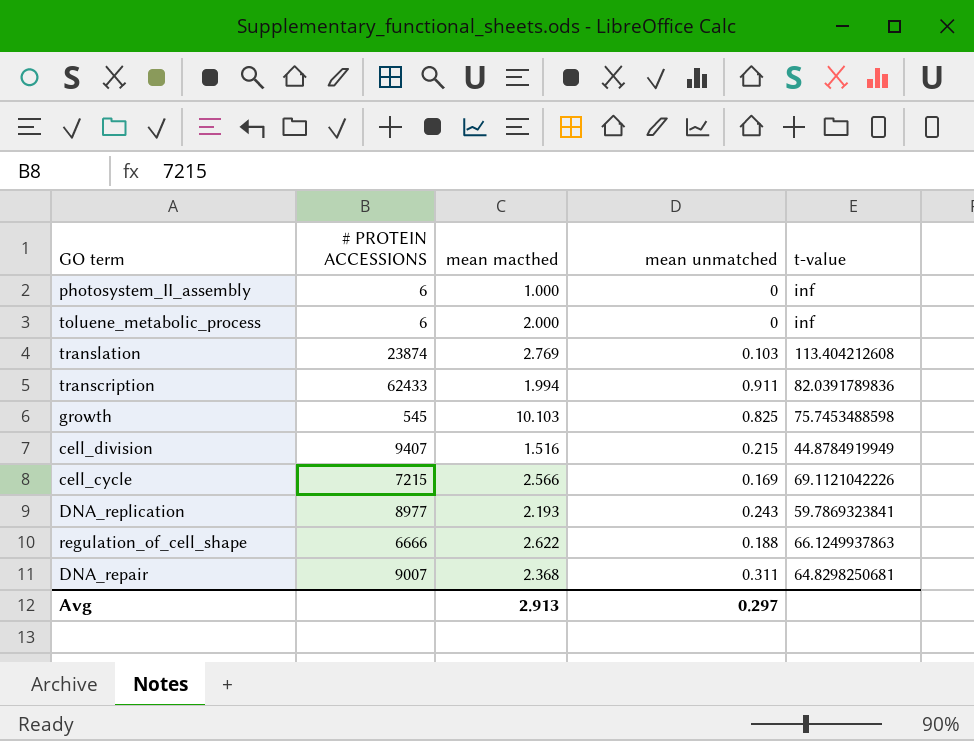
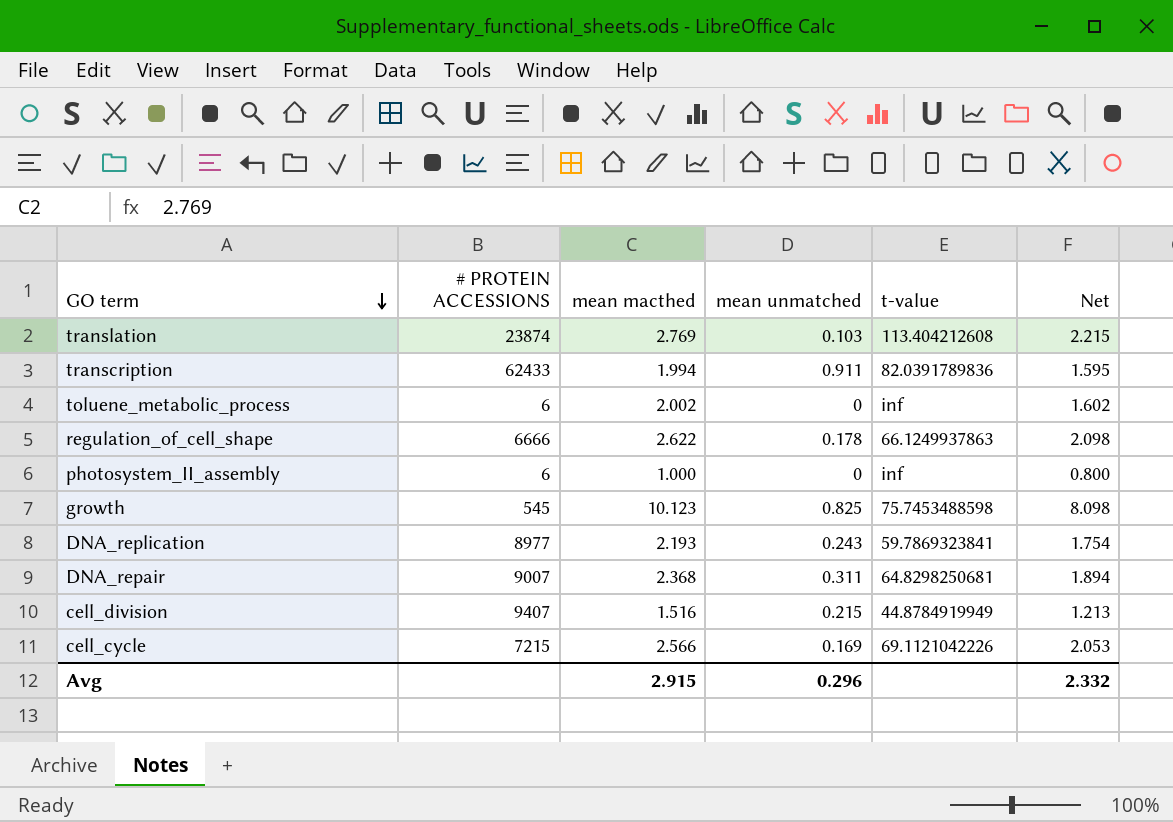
row order: none -> GO term descending
column Net | formula: none -> [mean macthed] * 0.8
toluene_metabolic_process | mean macthed: 2.000 -> 2.002
regulation_of_cell_shape | mean unmatched: 0.188 -> 0.178
growth | mean macthed: 10.103 -> 10.123
Avg | mean macthed: 2.913 -> 2.915
Avg | mean unmatched: 0.297 -> 0.296

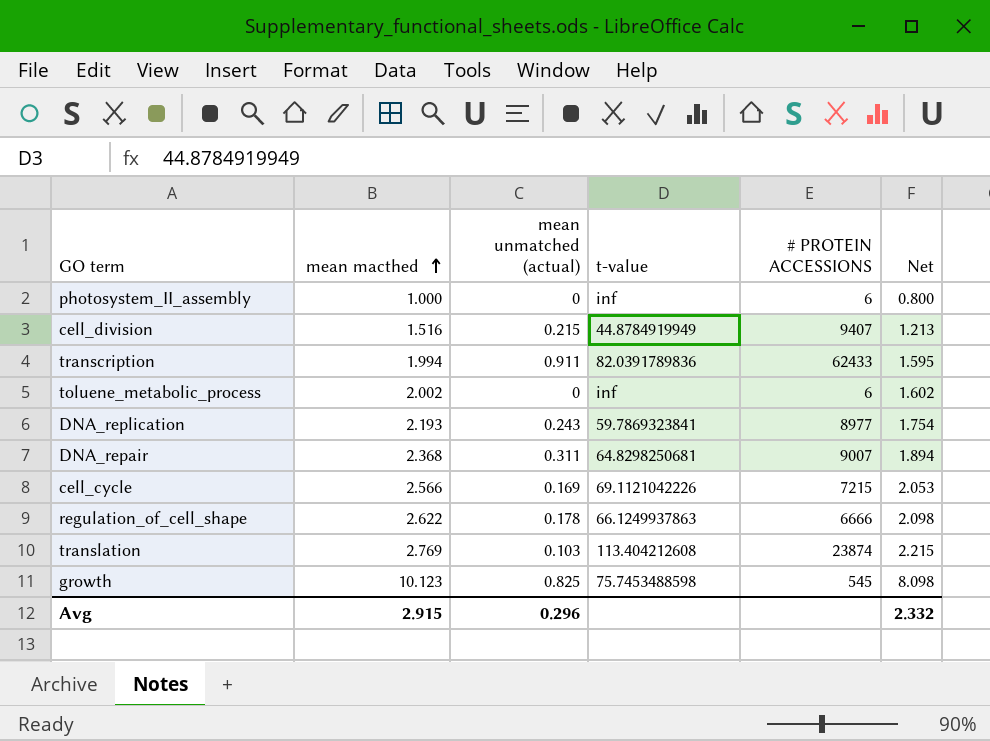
row order: GO term descending -> mean macthed ascending
column name: mean unmatched -> mean unmatched (actual)
column # PROTEIN ACCESSIONS | position: 2 -> 5

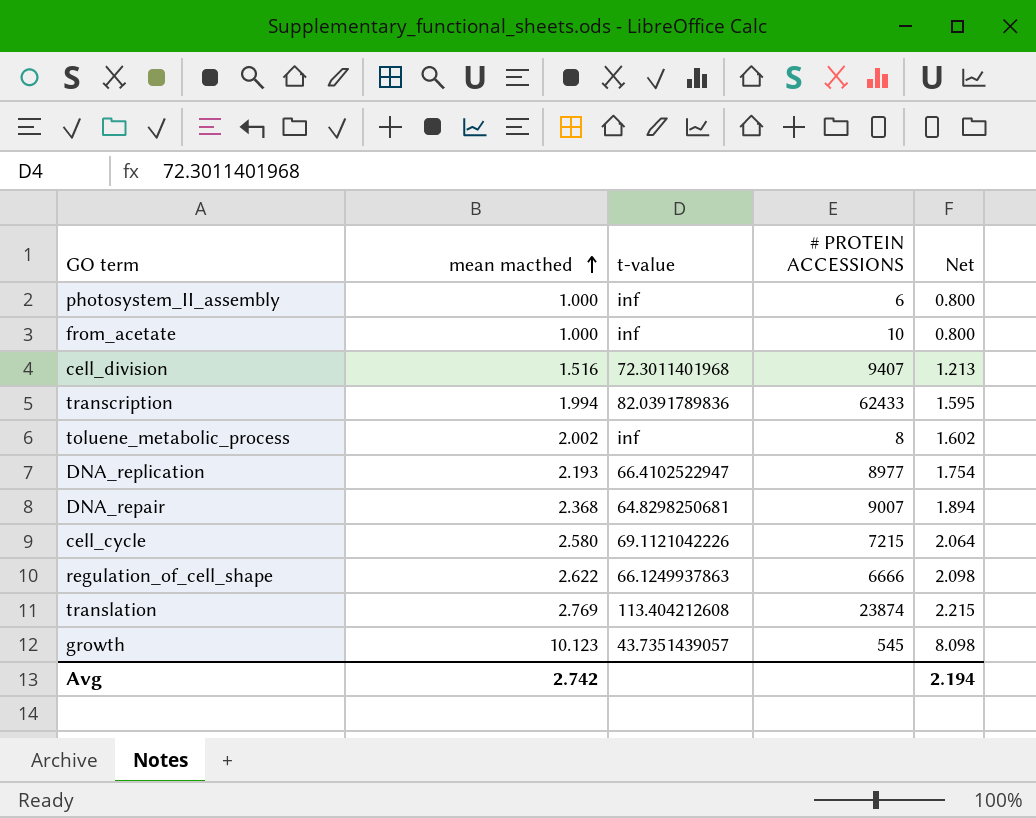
column mean unmatched (actual) | position: 3 -> none
row from_acetate: none -> 1.000 | inf | 10 | 0.800
cell_division | t-value: 44.8784919949 -> 72.3011401968
toluene_metabolic_process | # PROTEIN ACCESSIONS: 6 -> 8
DNA_replication | t-value: 59.7869323841 -> 66.4102522947
cell_cycle | mean macthed: 2.566 -> 2.580
cell_cycle | Net: 2.053 -> 2.064
growth | t-value: 75.7453488598 -> 43.7351439057
Avg | mean macthed: 2.915 -> 2.742
Avg | Net: 2.332 -> 2.194

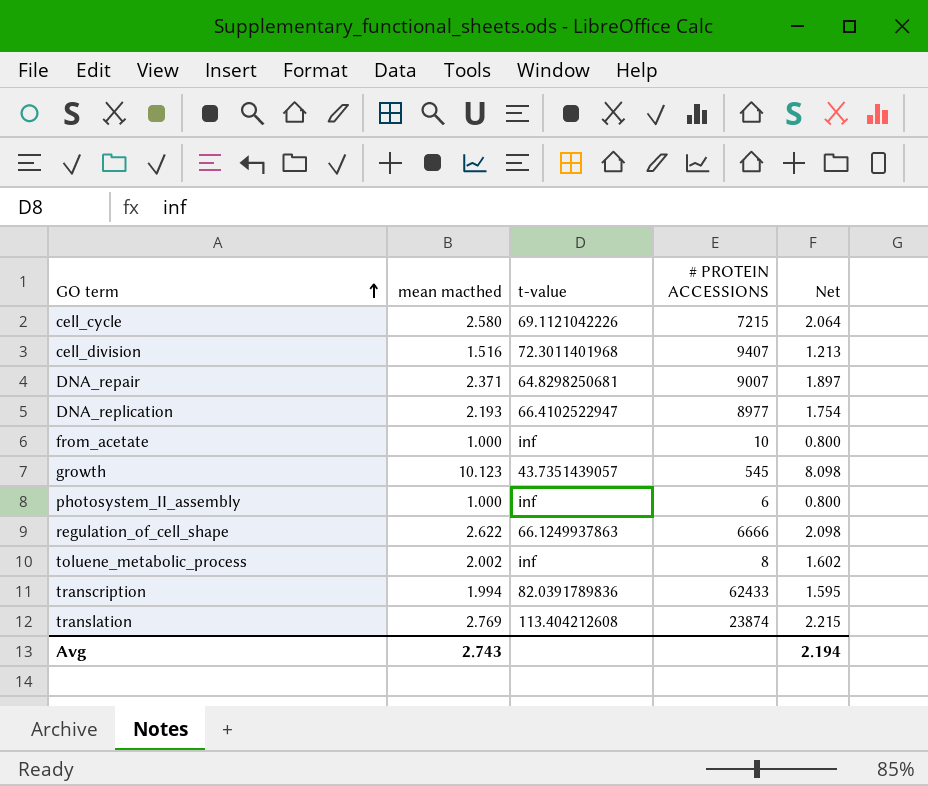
row order: mean macthed ascending -> GO term ascending
DNA_repair | mean macthed: 2.368 -> 2.371
DNA_repair | Net: 1.894 -> 1.897
Avg | mean macthed: 2.742 -> 2.743

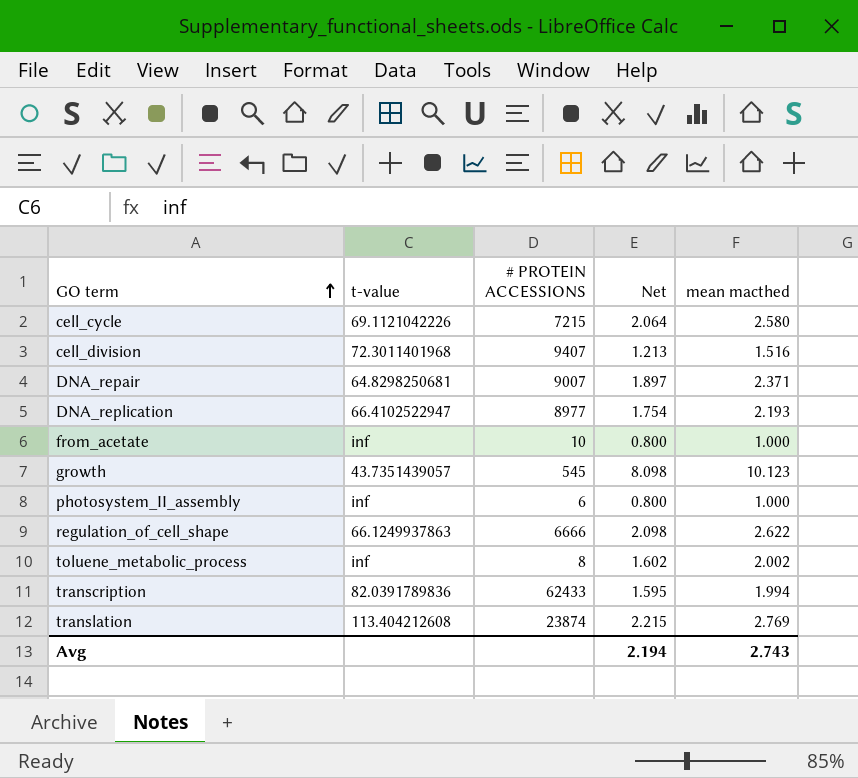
column mean macthed | position: 2 -> 5

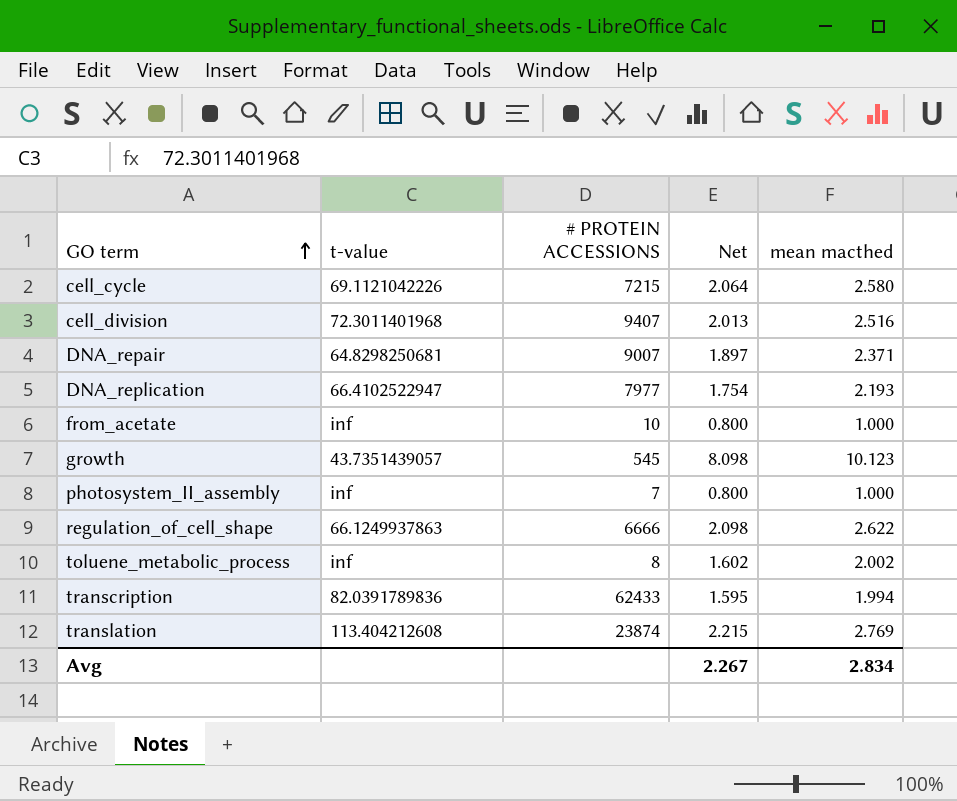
cell_division | Net: 1.213 -> 2.013
cell_division | mean macthed: 1.516 -> 2.516
DNA_replication | # PROTEIN ACCESSIONS: 8977 -> 7977
photosystem_II_assembly | # PROTEIN ACCESSIONS: 6 -> 7
Avg | Net: 2.194 -> 2.267
Avg | mean macthed: 2.743 -> 2.834

